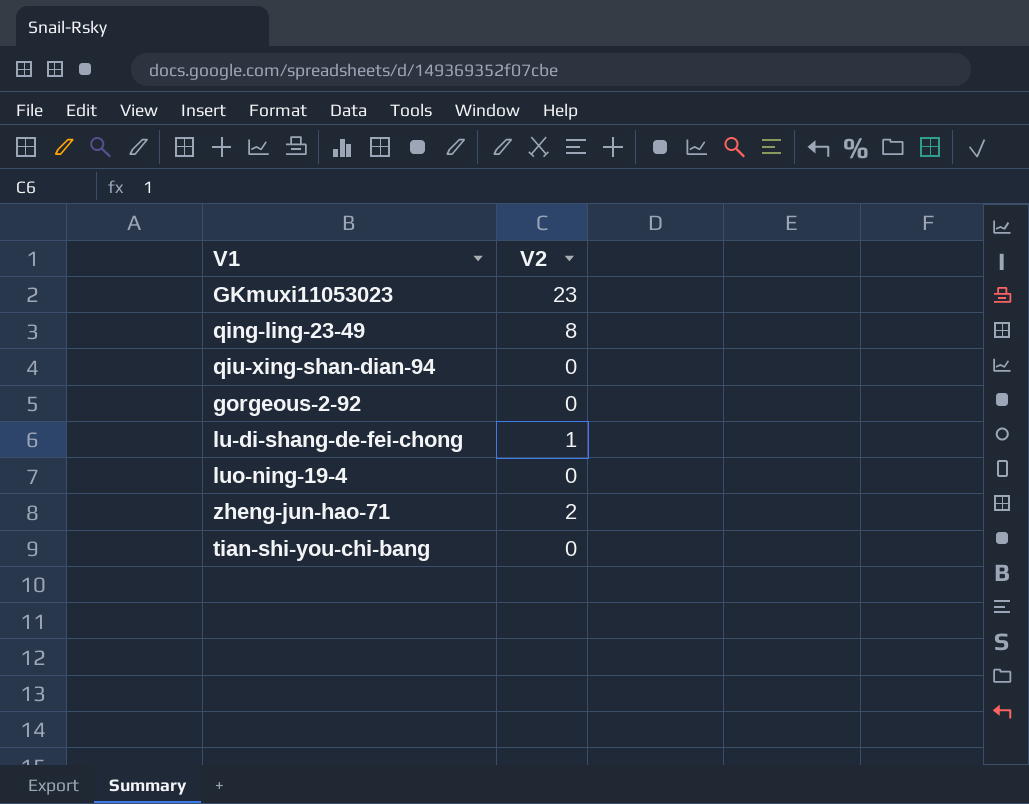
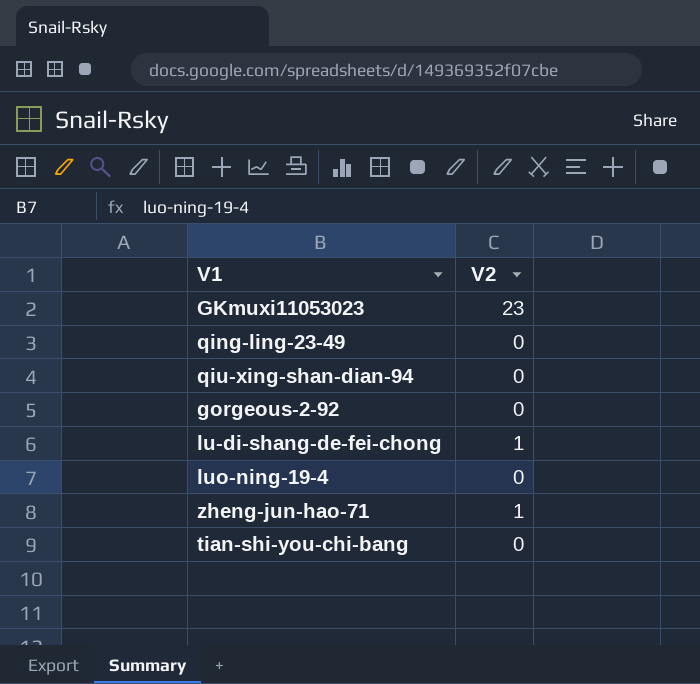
qing-ling-23-49 | V2: 8 -> 0
zheng-jun-hao-71 | V2: 2 -> 1

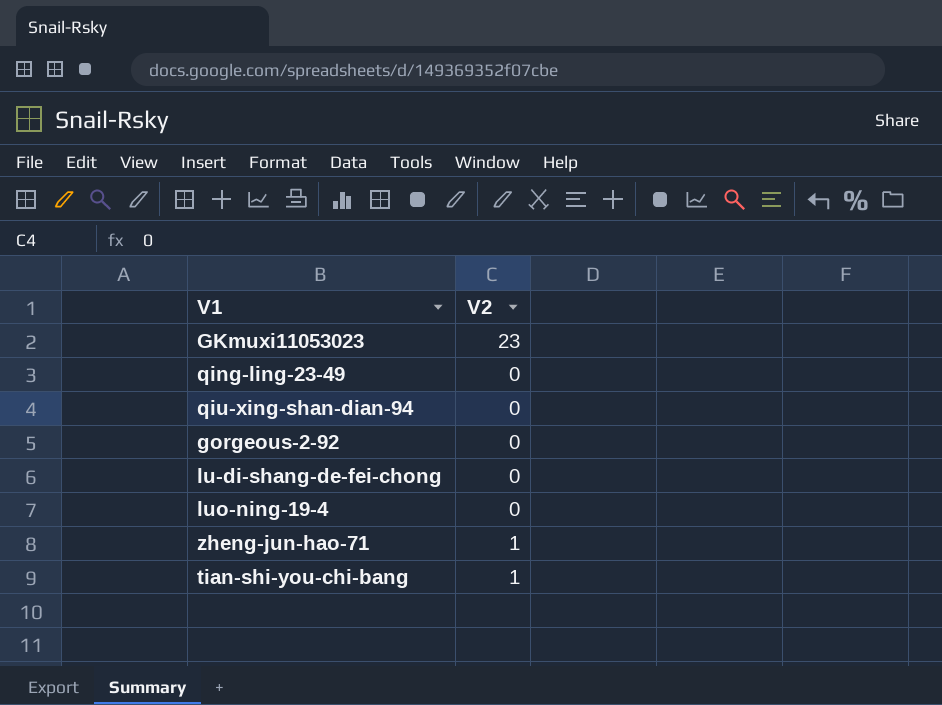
lu-di-shang-de-fei-chong | V2: 1 -> 0
tian-shi-you-chi-bang | V2: 0 -> 1

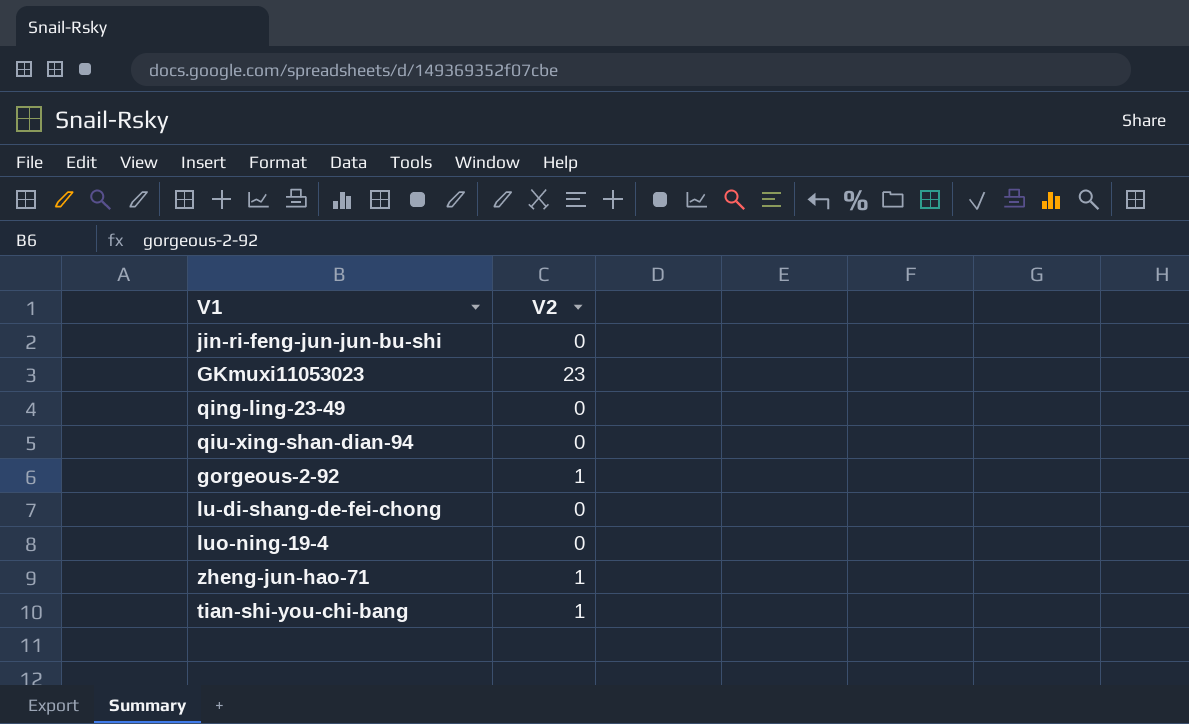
row jin-ri-feng-jun-jun-bu-shi: none -> 0
gorgeous-2-92 | V2: 0 -> 1

